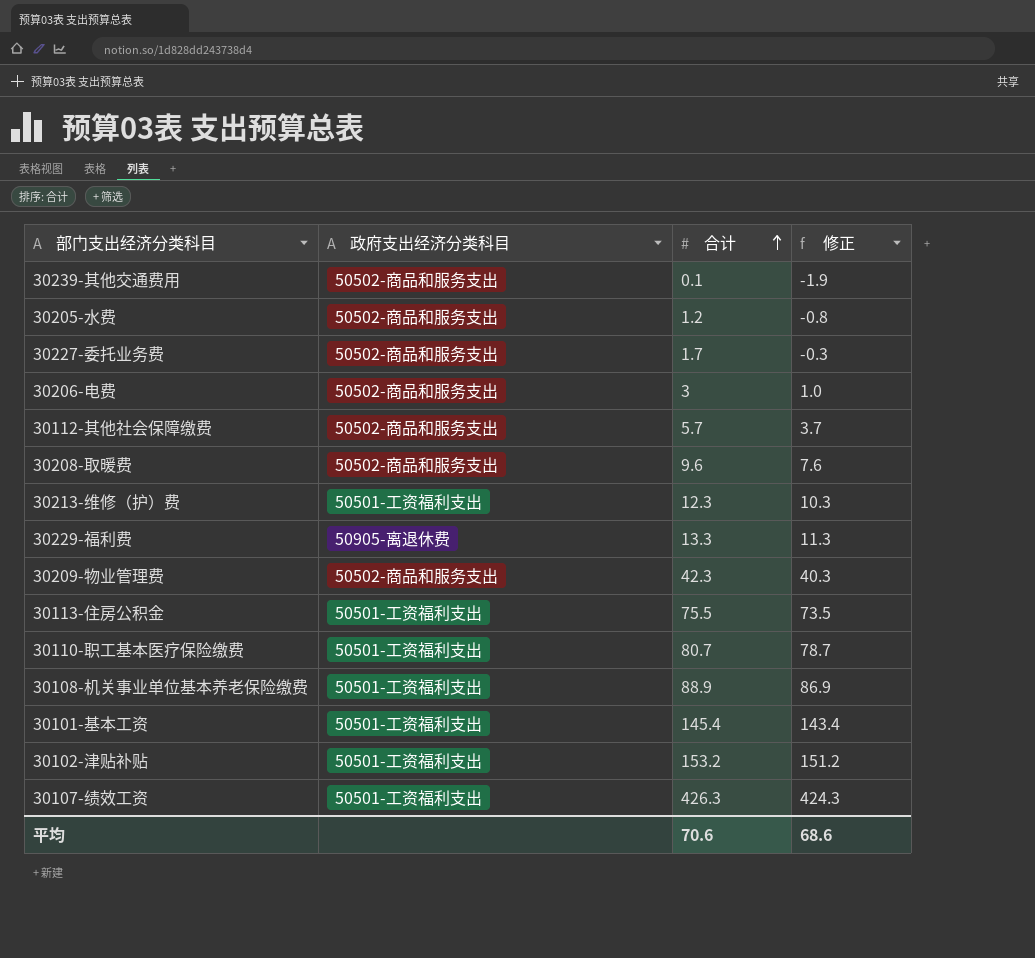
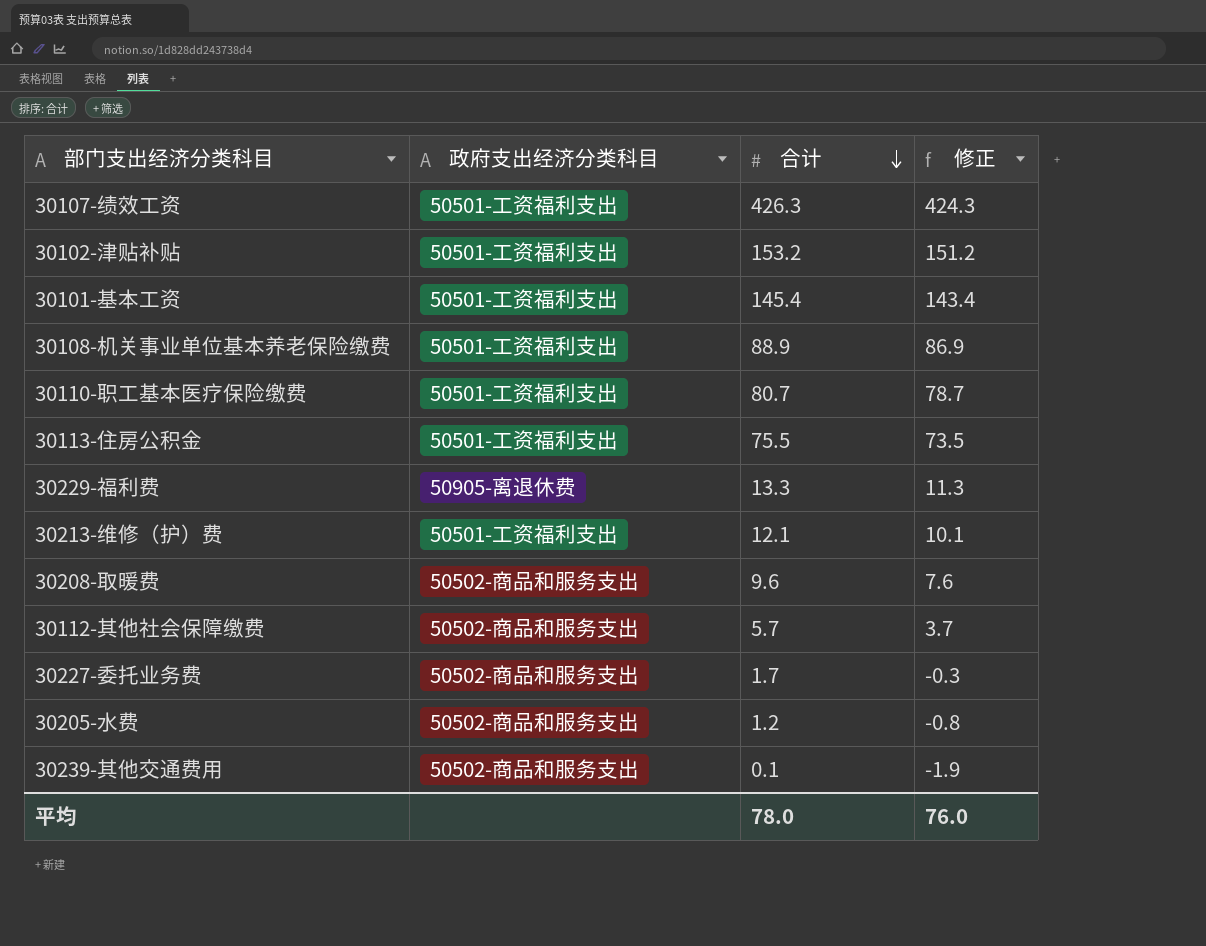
row order: 合计 ascending -> 合计 descending
row 30206-电费: 50502-商品和服务支出 | 3 | 1.0 -> none
row 30209-物业管理费: 50502-商品和服务支出 | 42.3 | 40.3 -> none
30213-维修（护）费 | 合计: 12.3 -> 12.1
30213-维修（护）费 | 修正: 10.3 -> 10.1
平均 | 合计: 70.6 -> 78.0
平均 | 修正: 68.6 -> 76.0

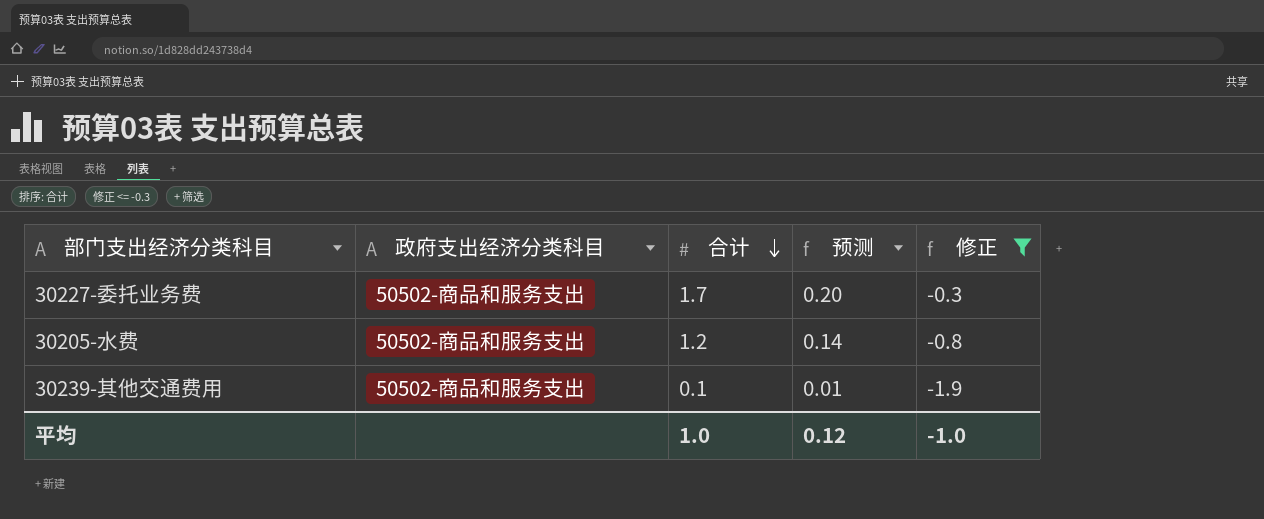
filter: none -> 修正 <= -0.3
column 预测 | formula: none -> [合计] * 0.12
平均 | 合计: 78.0 -> 1.0
平均 | 修正: 76.0 -> -1.0

